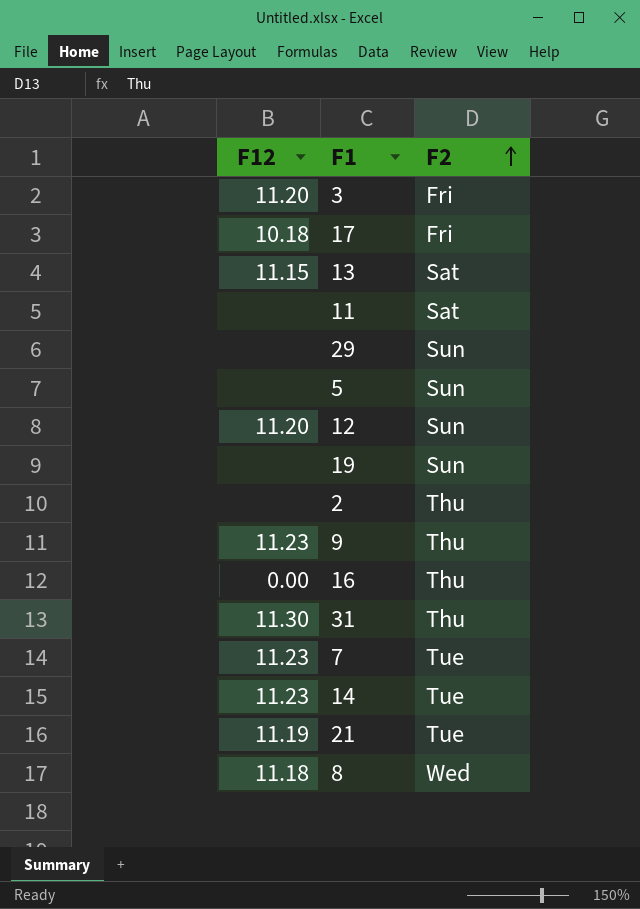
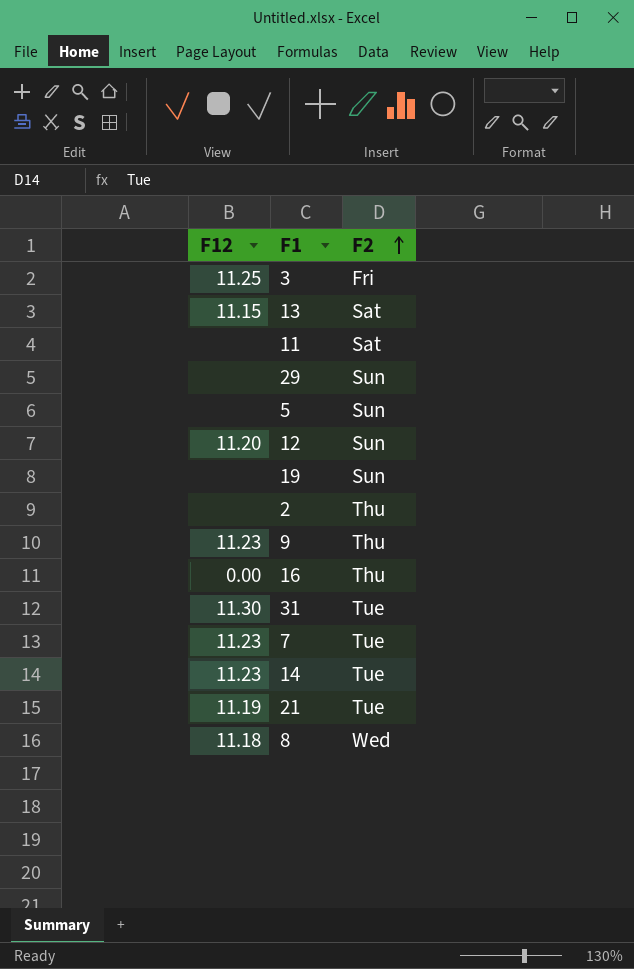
row 17: 10.18 | Fri -> none
3 | F12: 11.20 -> 11.25
31 | F2: Thu -> Tue

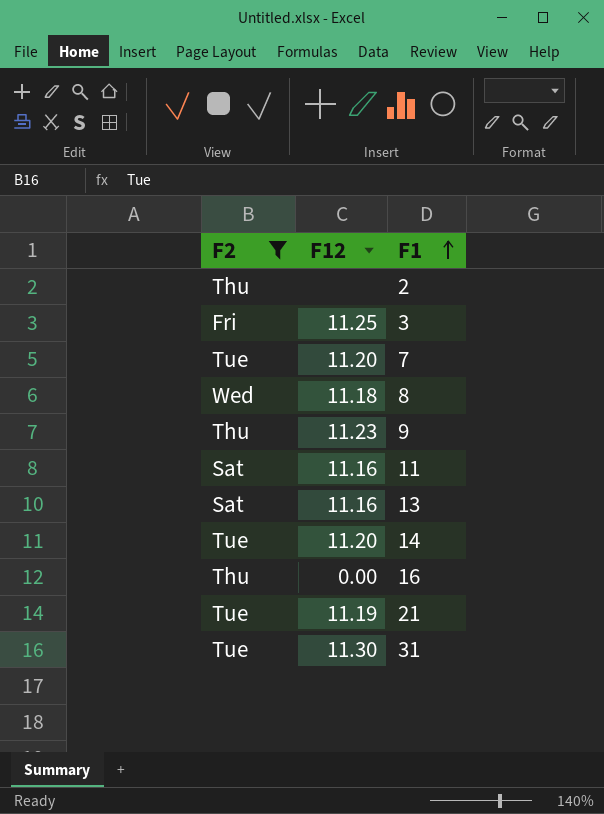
filter: none -> F2 != Sun
row order: F2 ascending -> F1 ascending
column F2 | position: 3 -> 1
7 | F12: 11.23 -> 11.20
11 | F12: none -> 11.16
13 | F12: 11.15 -> 11.16
14 | F12: 11.23 -> 11.20

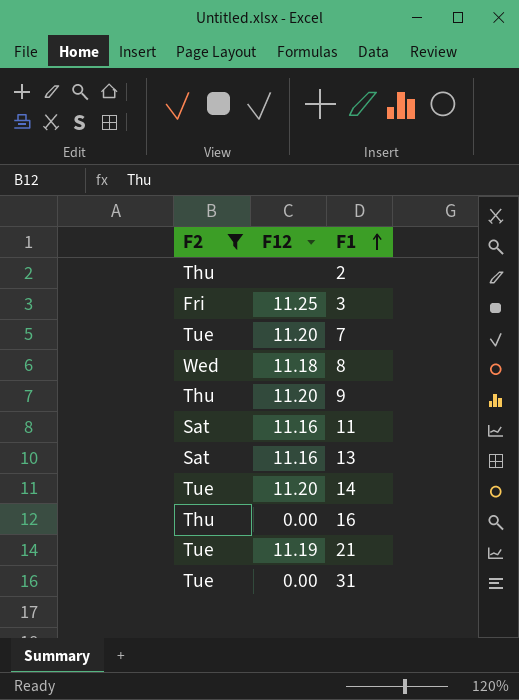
9 | F12: 11.23 -> 11.20
31 | F12: 11.30 -> 0.00

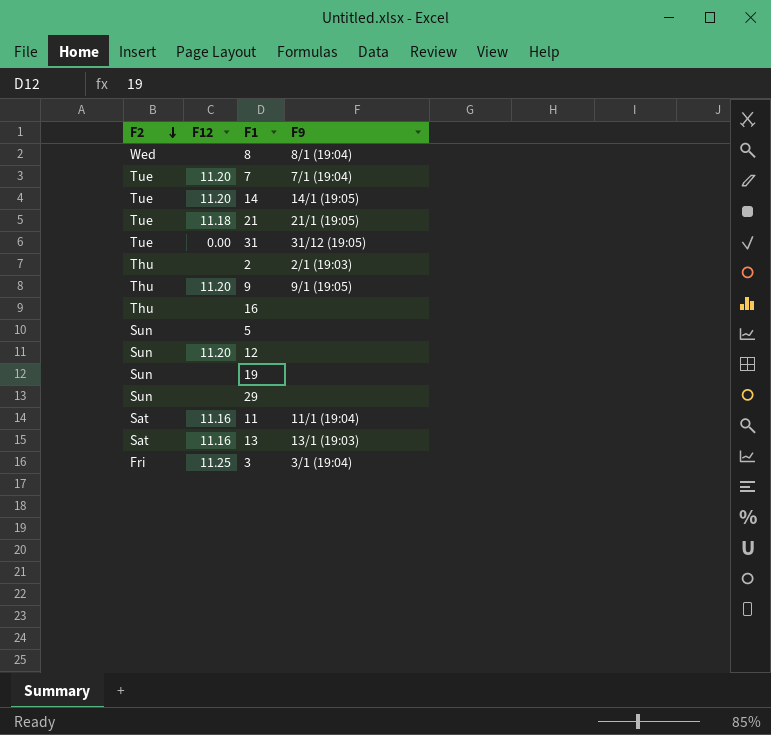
filter: F2 != Sun -> none
row order: F1 ascending -> F2 descending
column F9 | position: none -> 4
8 | F12: 11.18 -> none
21 | F12: 11.19 -> 11.18
16 | F12: 0.00 -> none

